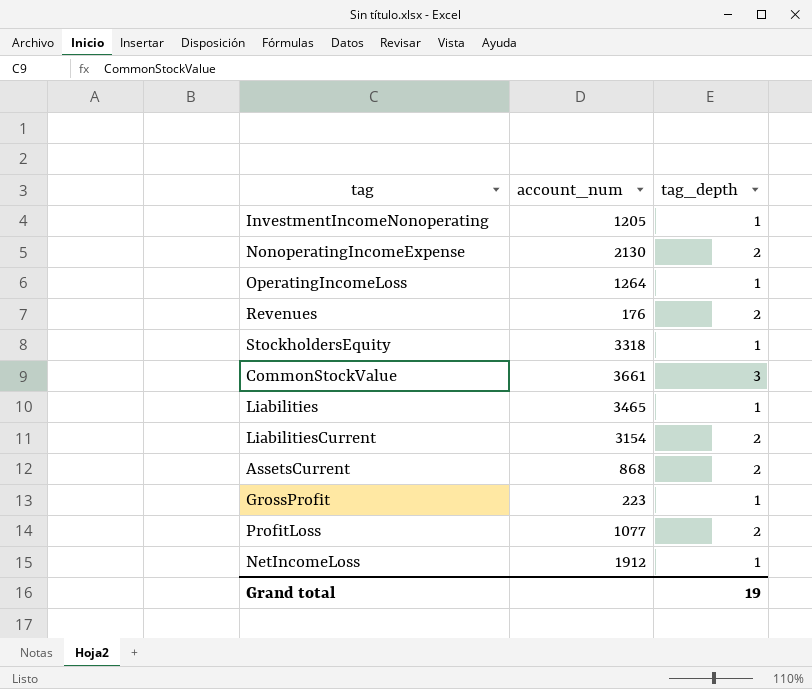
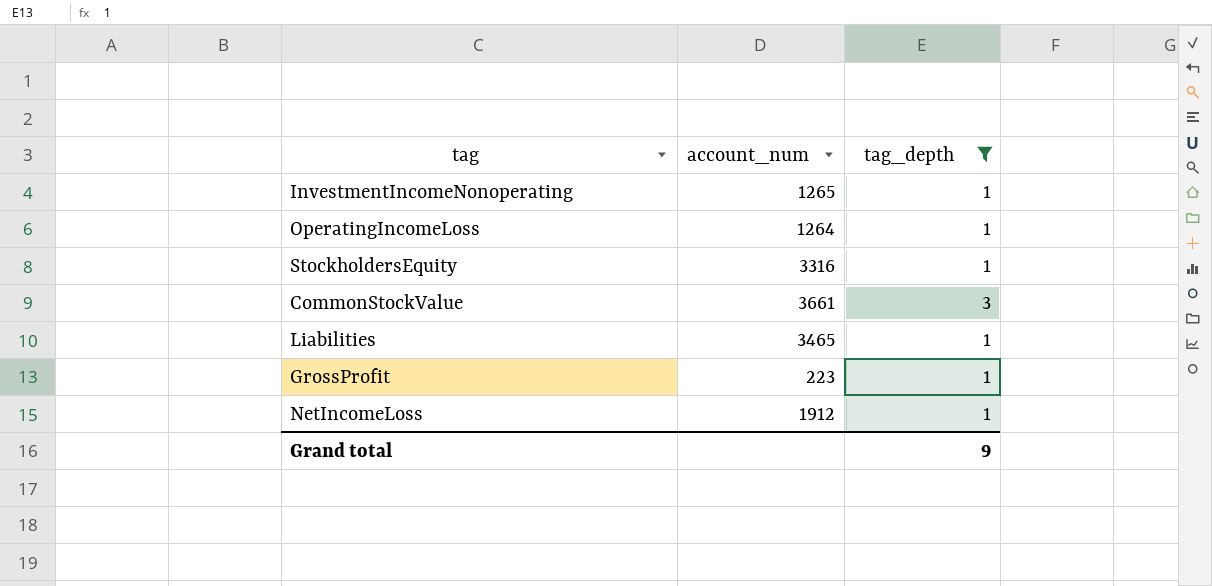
filter: none -> tag_depth != 2
InvestmentIncomeNonoperating | account_num: 1205 -> 1265
StockholdersEquity | account_num: 3318 -> 3316
Grand total | tag_depth: 19 -> 9

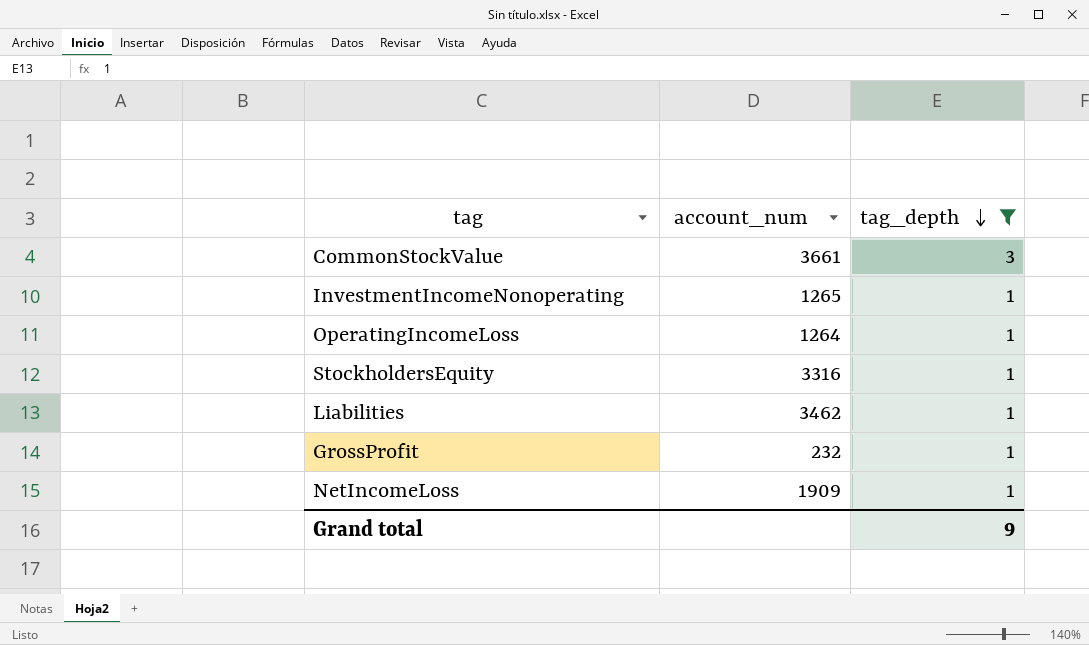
row order: none -> tag_depth descending
Liabilities | account_num: 3465 -> 3462
GrossProfit | account_num: 223 -> 232
NetIncomeLoss | account_num: 1912 -> 1909

